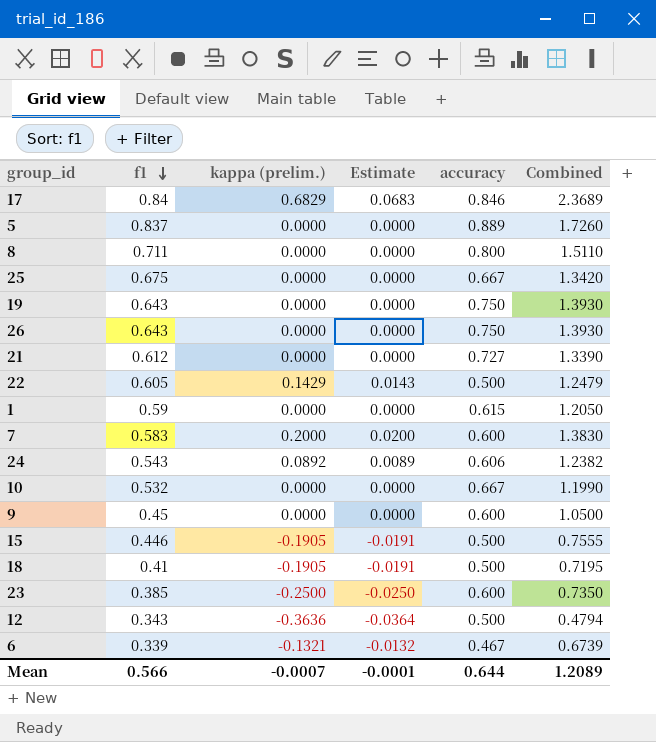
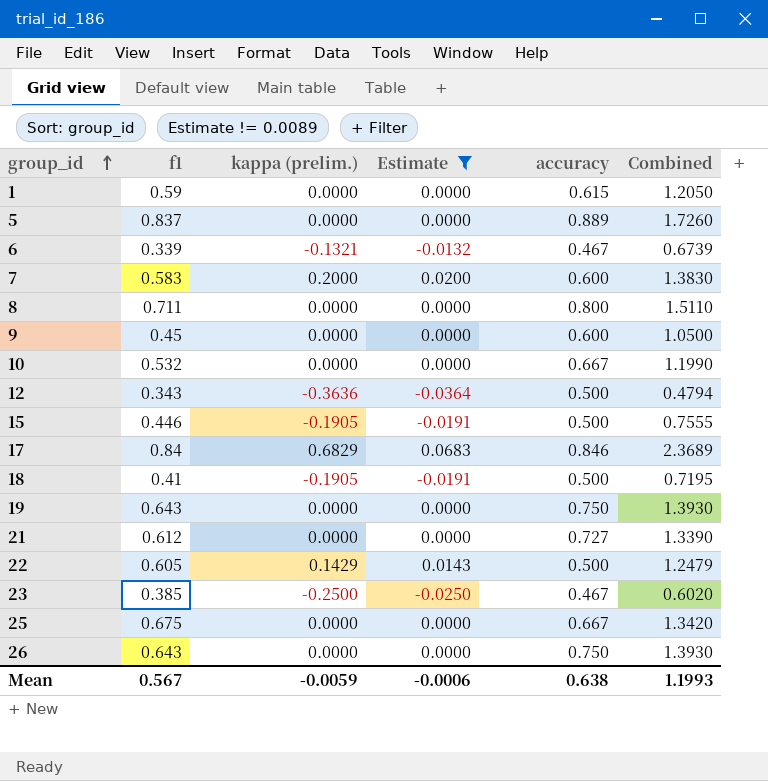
filter: none -> Estimate != 0.0089
row order: f1 descending -> group_id ascending
23 | accuracy: 0.600 -> 0.467
23 | Combined: 0.7350 -> 0.6020
Mean | f1: 0.566 -> 0.567
Mean | kappa (prelim.): -0.0007 -> -0.0059
Mean | Estimate: -0.0001 -> -0.0006
Mean | accuracy: 0.644 -> 0.638
Mean | Combined: 1.2089 -> 1.1993

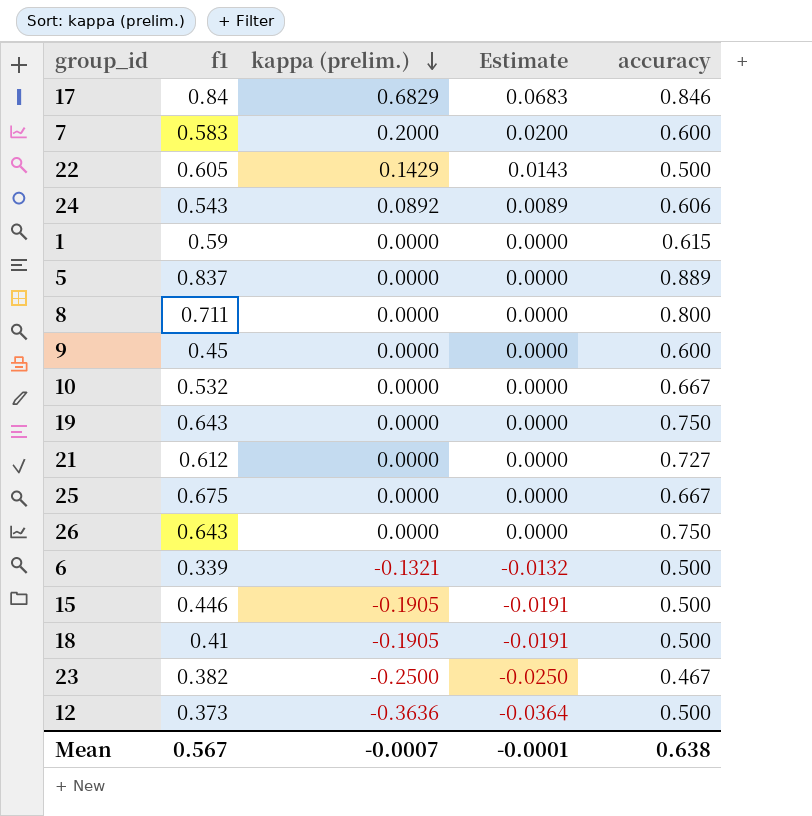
filter: Estimate != 0.0089 -> none
row order: group_id ascending -> kappa (prelim.) descending
column Combined | formula: [f1] + [kappa (prelim.)] + [accuracy] -> none
6 | accuracy: 0.467 -> 0.500
23 | f1: 0.385 -> 0.382
12 | f1: 0.343 -> 0.373
Mean | kappa (prelim.): -0.0059 -> -0.0007
Mean | Estimate: -0.0006 -> -0.0001

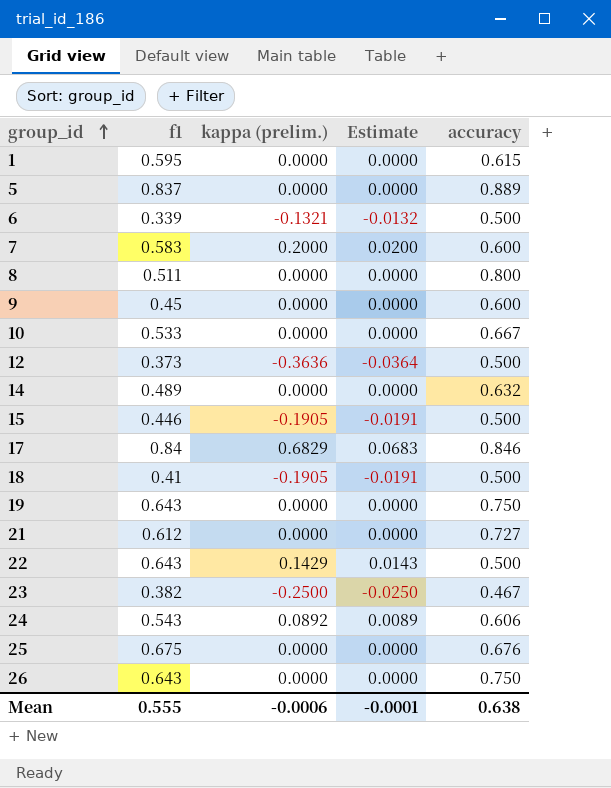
row order: kappa (prelim.) descending -> group_id ascending
1 | f1: 0.59 -> 0.595
8 | f1: 0.711 -> 0.511
10 | f1: 0.532 -> 0.533
row 14: none -> 0.489 | 0.0000 | 0.0000 | 0.632
22 | f1: 0.605 -> 0.643
25 | accuracy: 0.667 -> 0.676
Mean | f1: 0.567 -> 0.555
Mean | kappa (prelim.): -0.0007 -> -0.0006

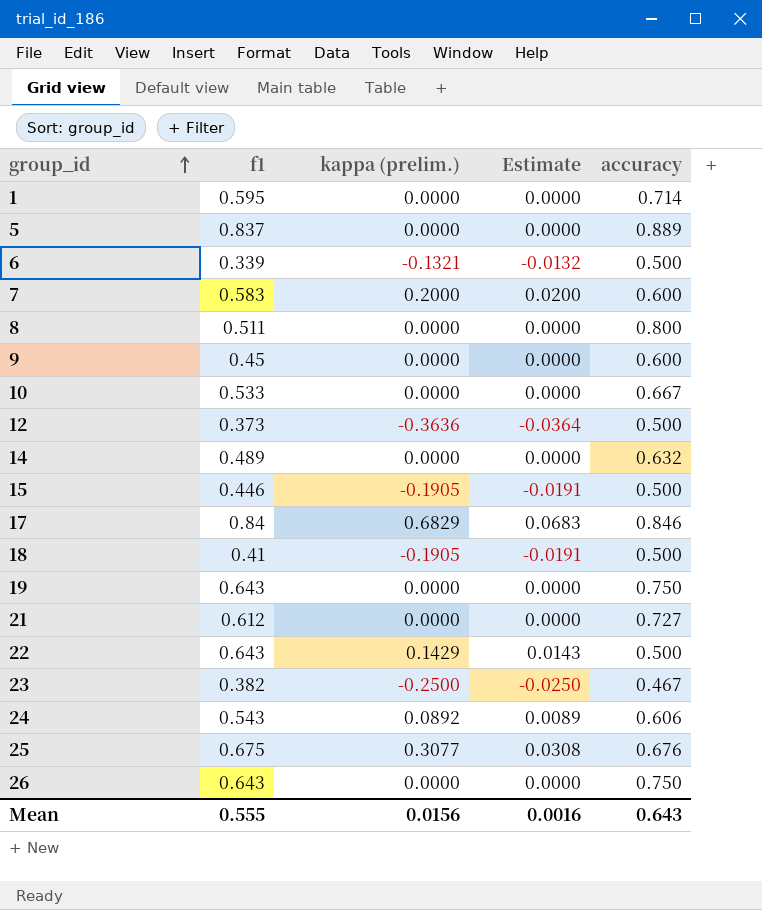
1 | accuracy: 0.615 -> 0.714
25 | kappa (prelim.): 0.0000 -> 0.3077
25 | Estimate: 0.0000 -> 0.0308
Mean | kappa (prelim.): -0.0006 -> 0.0156
Mean | Estimate: -0.0001 -> 0.0016
Mean | accuracy: 0.638 -> 0.643

